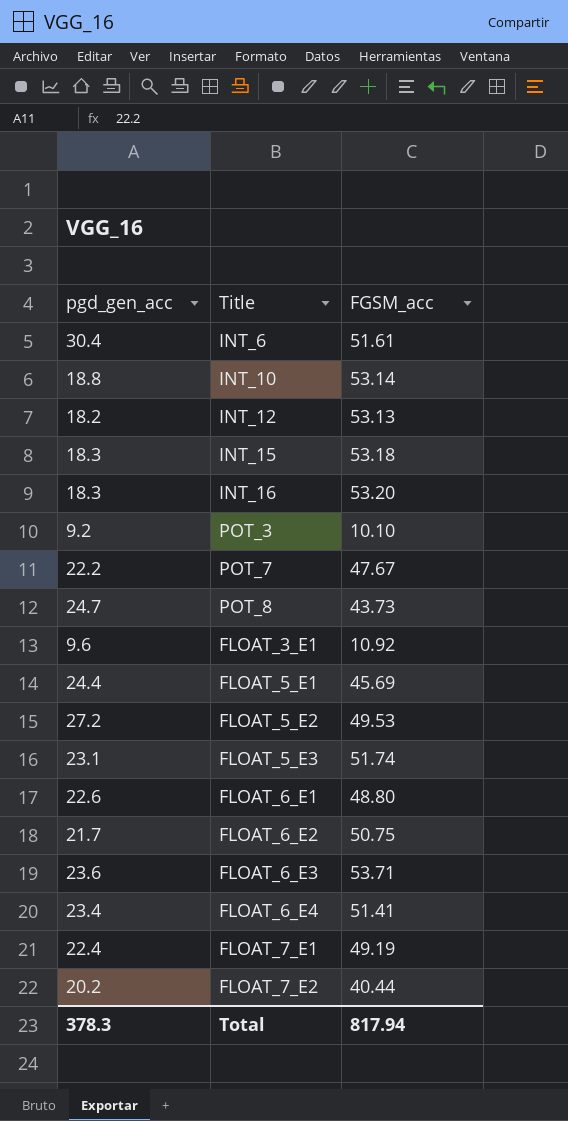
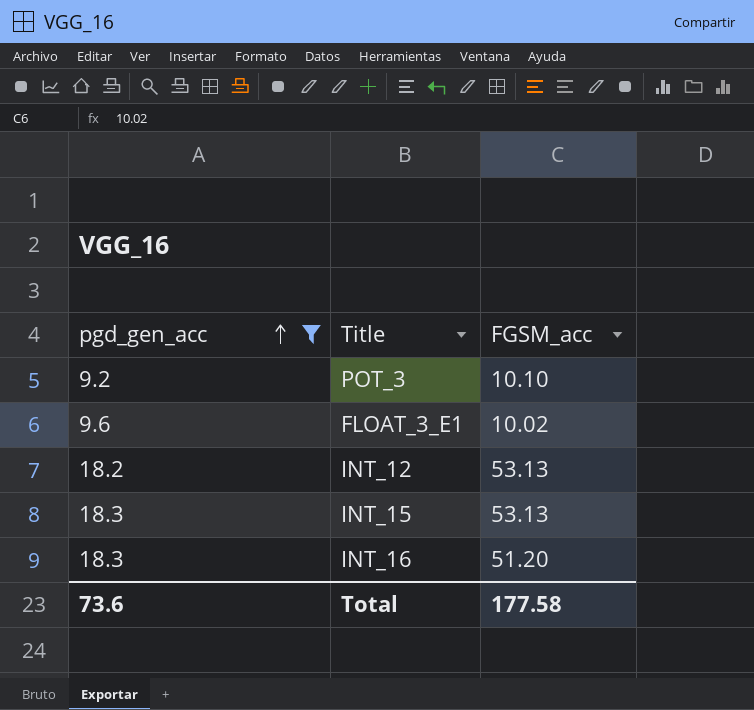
filter: none -> pgd_gen_acc <= 18.3
row order: none -> pgd_gen_acc ascending
FLOAT_3_E1 | FGSM_acc: 10.92 -> 10.02
INT_15 | FGSM_acc: 53.18 -> 53.13
INT_16 | FGSM_acc: 53.20 -> 51.20
Total | pgd_gen_acc: 378.3 -> 73.6
Total | FGSM_acc: 817.94 -> 177.58

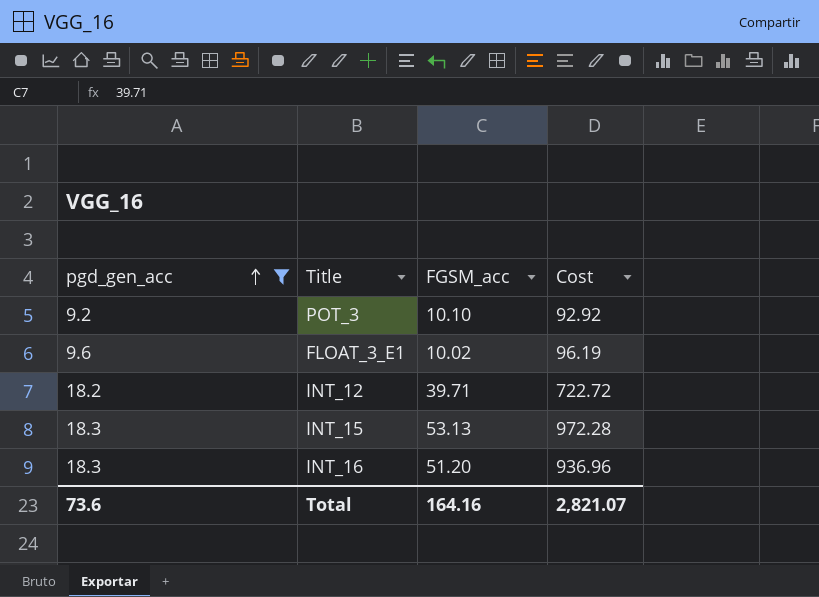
column Cost | formula: none -> [pgd_gen_acc] * [FGSM_acc]
INT_12 | FGSM_acc: 53.13 -> 39.71
Total | FGSM_acc: 177.58 -> 164.16

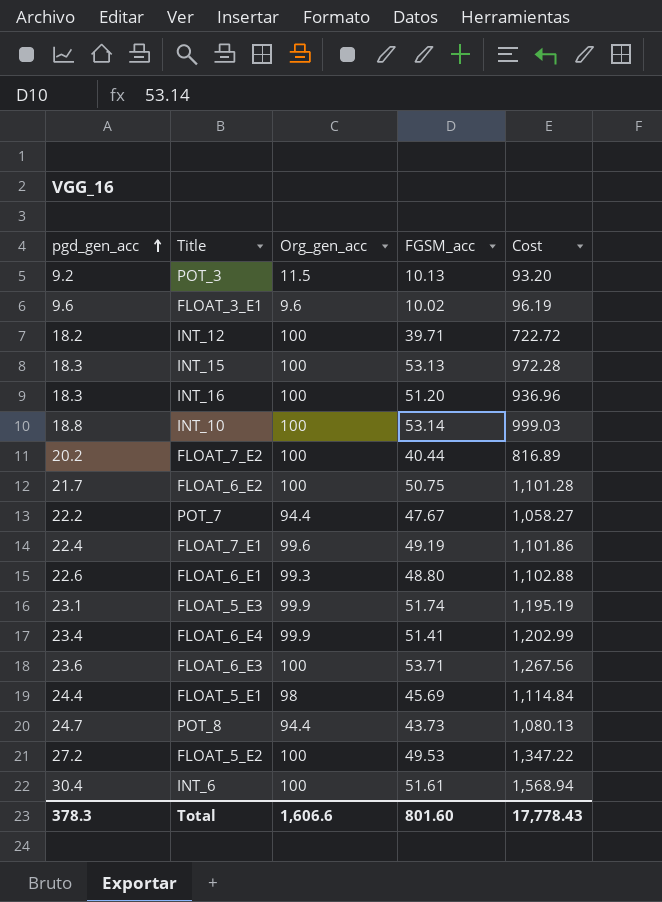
filter: pgd_gen_acc <= 18.3 -> none
column Org_gen_acc | position: none -> 3
POT_3 | FGSM_acc: 10.10 -> 10.13
POT_3 | Cost: 92.92 -> 93.20
Total | pgd_gen_acc: 73.6 -> 378.3
Total | FGSM_acc: 164.16 -> 801.60
Total | Cost: 2,821.07 -> 17,778.43

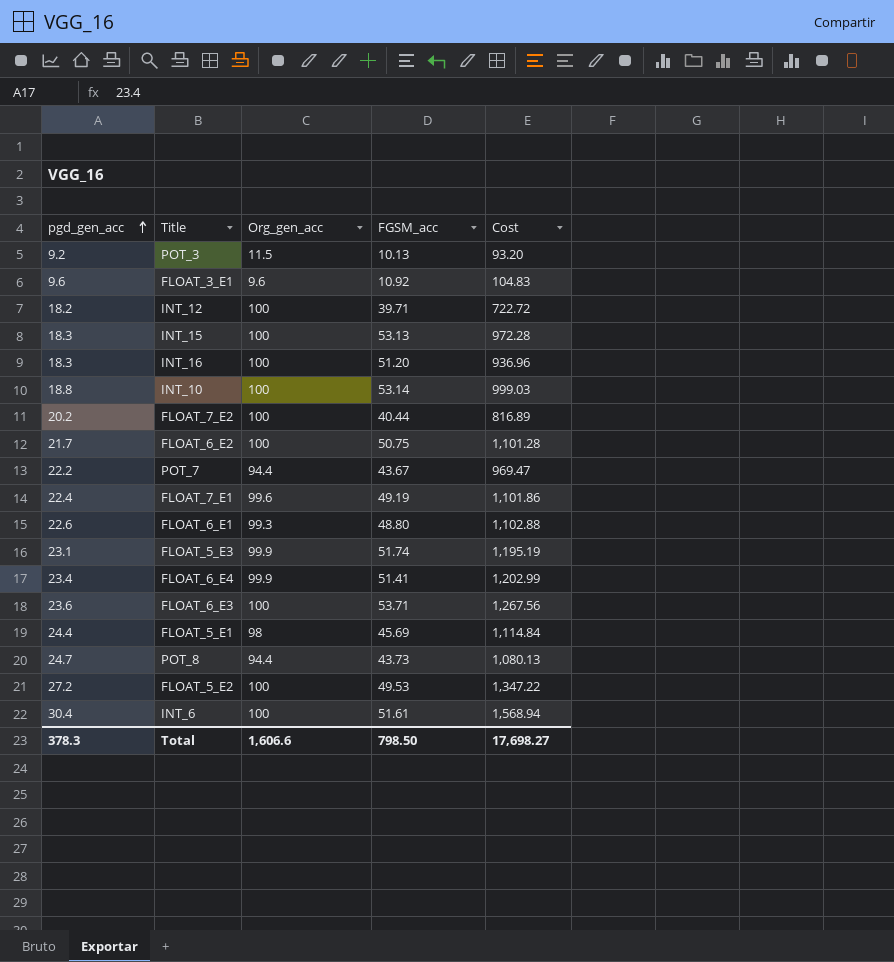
FLOAT_3_E1 | FGSM_acc: 10.02 -> 10.92
FLOAT_3_E1 | Cost: 96.19 -> 104.83
POT_7 | FGSM_acc: 47.67 -> 43.67
POT_7 | Cost: 1,058.27 -> 969.47
Total | FGSM_acc: 801.60 -> 798.50
Total | Cost: 17,778.43 -> 17,698.27

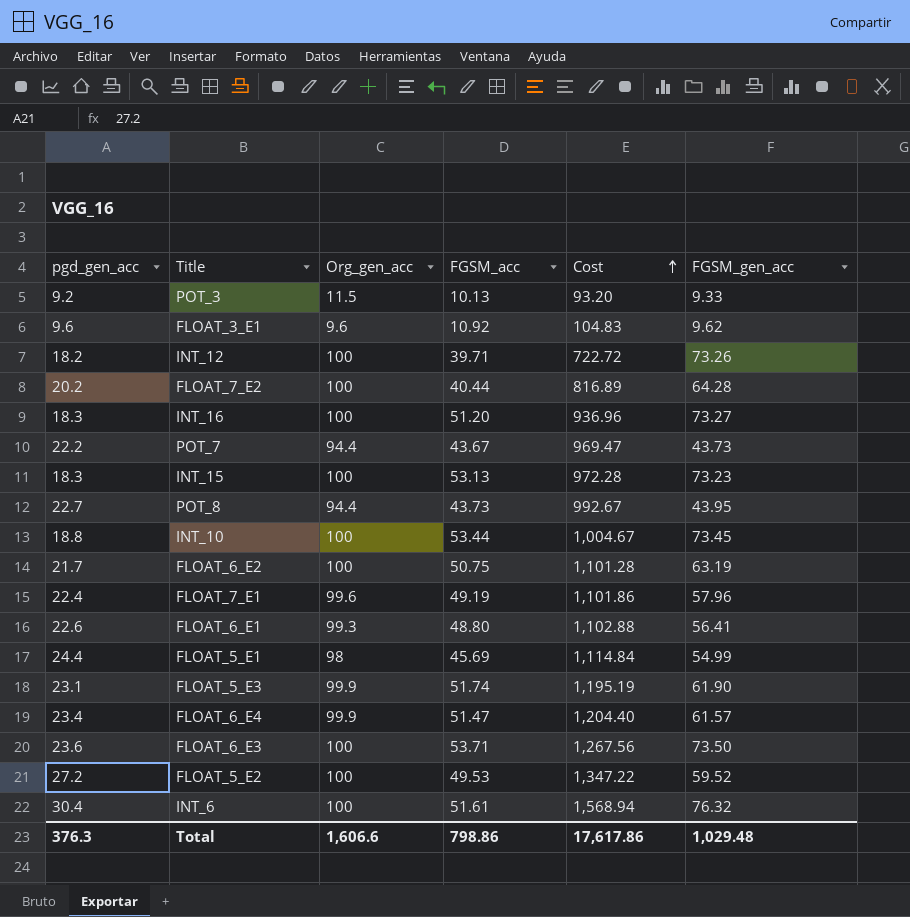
row order: pgd_gen_acc ascending -> Cost ascending
column FGSM_gen_acc | position: none -> 6
POT_8 | pgd_gen_acc: 24.7 -> 22.7
POT_8 | Cost: 1,080.13 -> 992.67
INT_10 | FGSM_acc: 53.14 -> 53.44
INT_10 | Cost: 999.03 -> 1,004.67
FLOAT_6_E4 | FGSM_acc: 51.41 -> 51.47
FLOAT_6_E4 | Cost: 1,202.99 -> 1,204.40
Total | pgd_gen_acc: 378.3 -> 376.3
Total | FGSM_acc: 798.50 -> 798.86
Total | Cost: 17,698.27 -> 17,617.86

